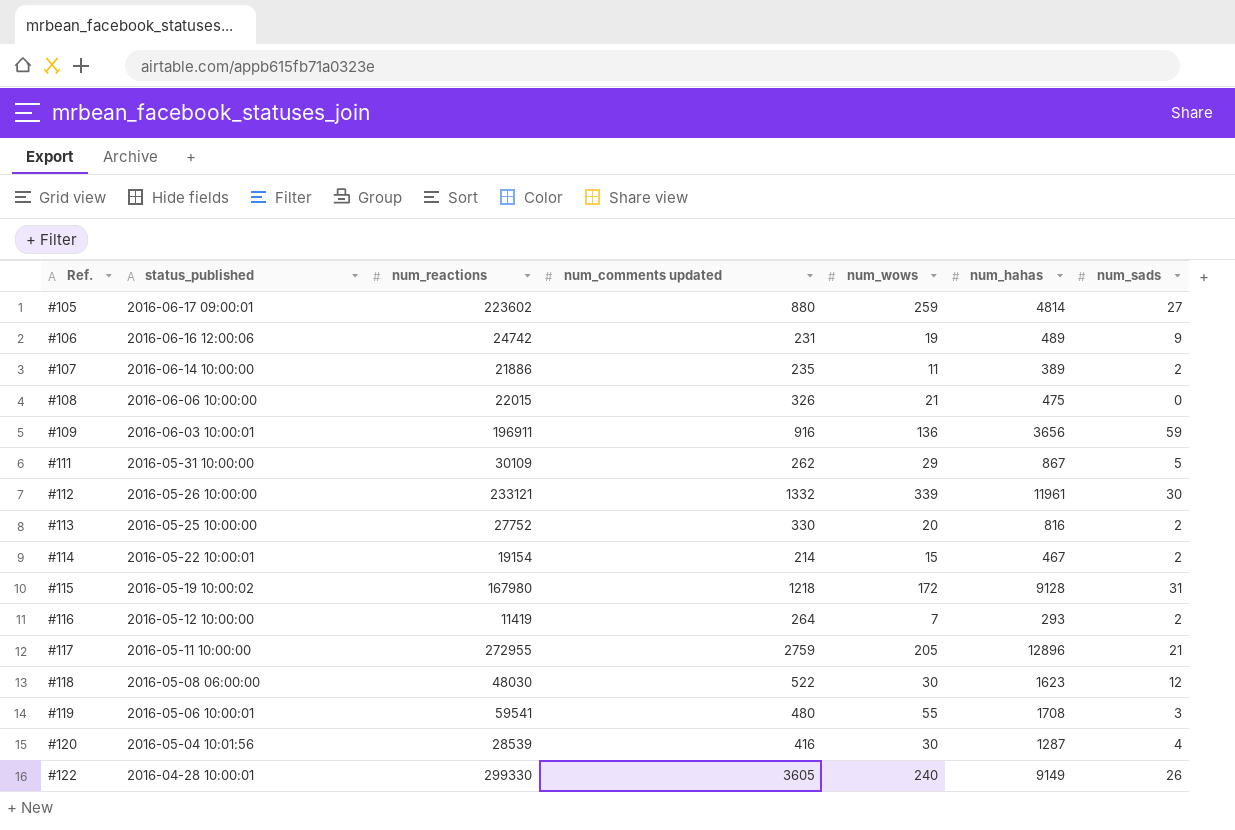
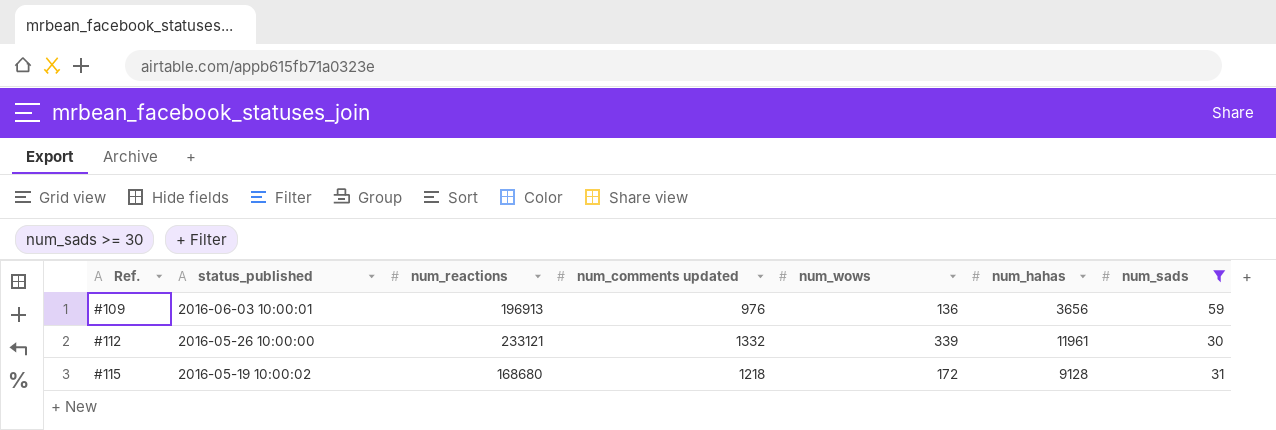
filter: none -> num_sads >= 30
#109 | num_reactions: 196911 -> 196913
#109 | num_comments updated: 916 -> 976
#115 | num_reactions: 167980 -> 168680

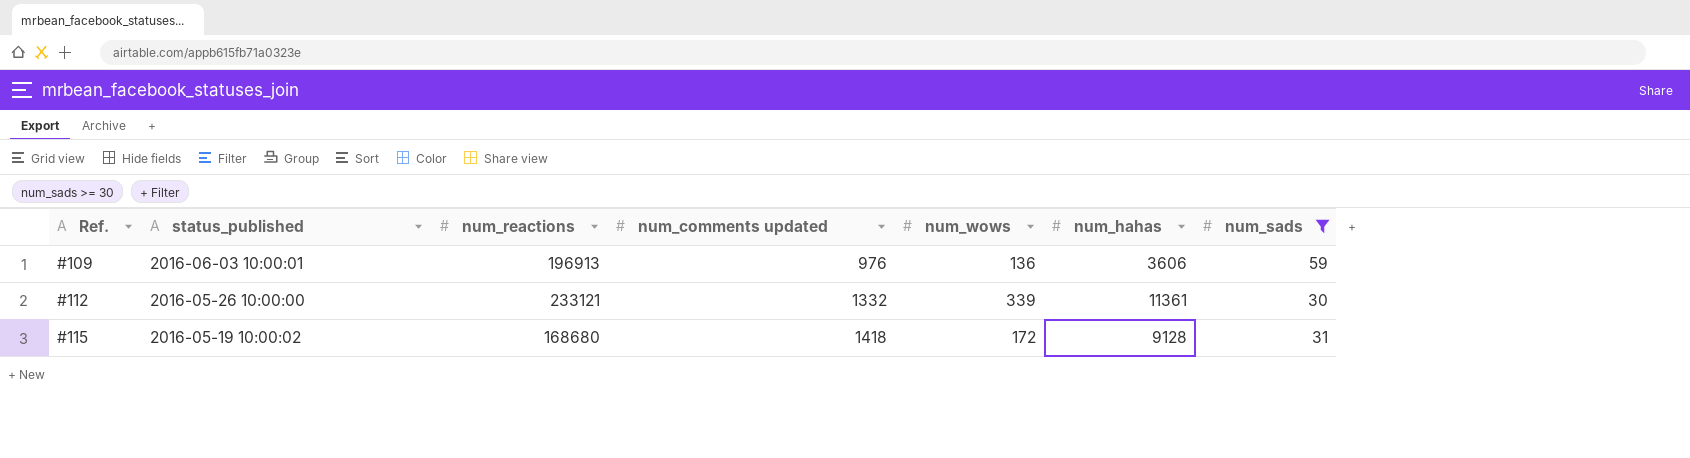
#109 | num_hahas: 3656 -> 3606
#112 | num_hahas: 11961 -> 11361
#115 | num_comments updated: 1218 -> 1418

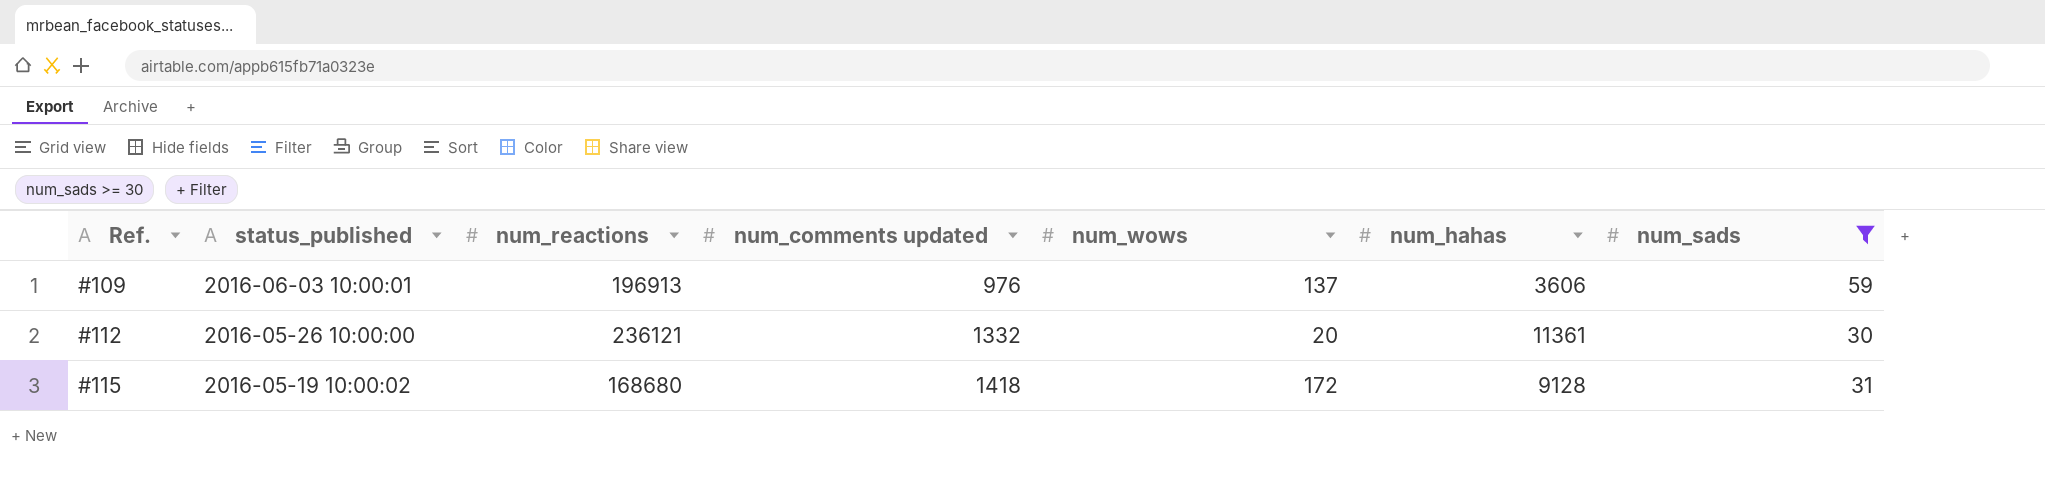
#109 | num_wows: 136 -> 137
#112 | num_reactions: 233121 -> 236121
#112 | num_wows: 339 -> 20

